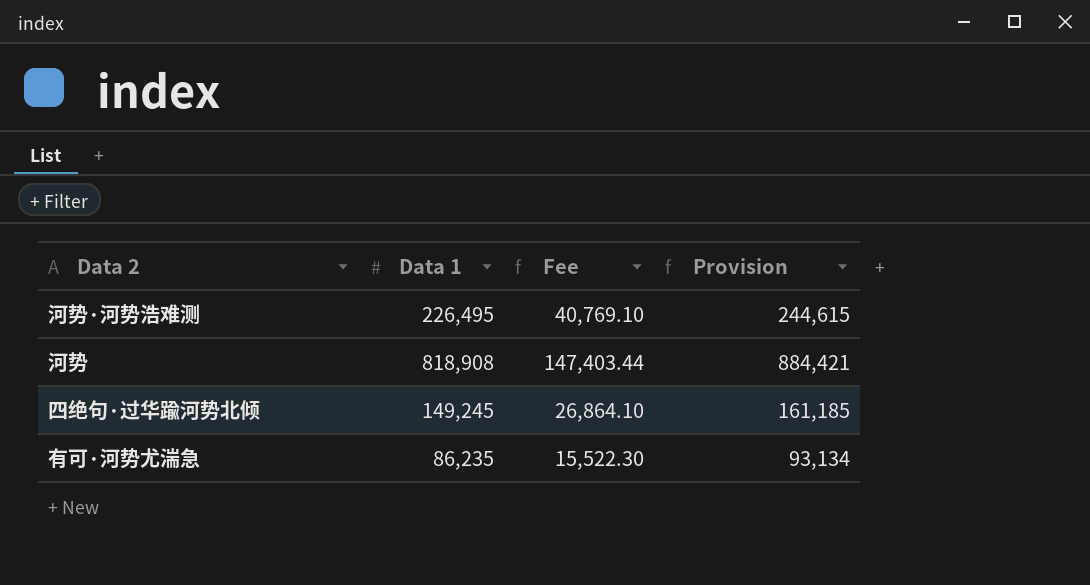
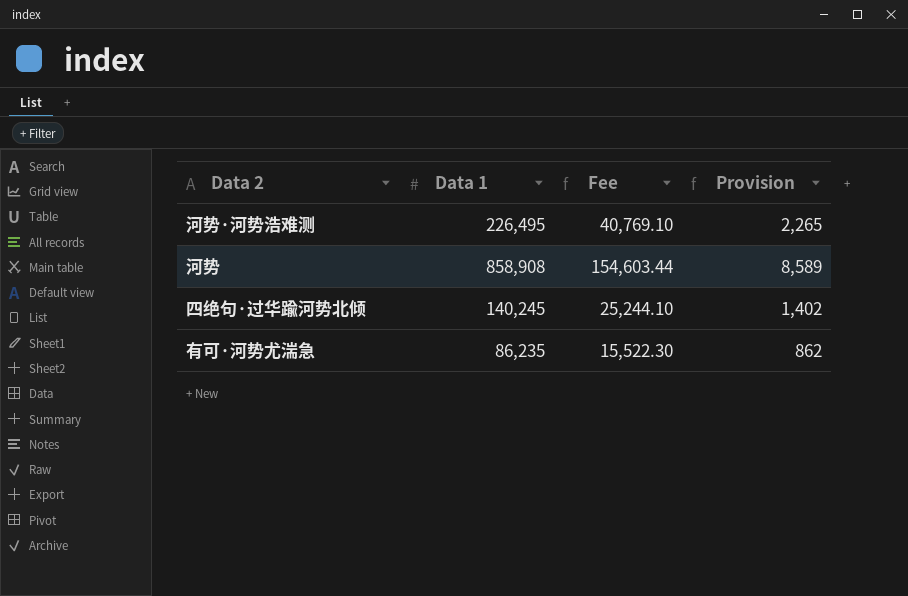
column Provision | formula: [Data 1] * 1.08 -> [Data 1] * 0.01
河势 | Data 1: 818,908 -> 858,908
河势 | Fee: 147,403.44 -> 154,603.44
四绝句·过华踰河势北倾 | Data 1: 149,245 -> 140,245
四绝句·过华踰河势北倾 | Fee: 26,864.10 -> 25,244.10

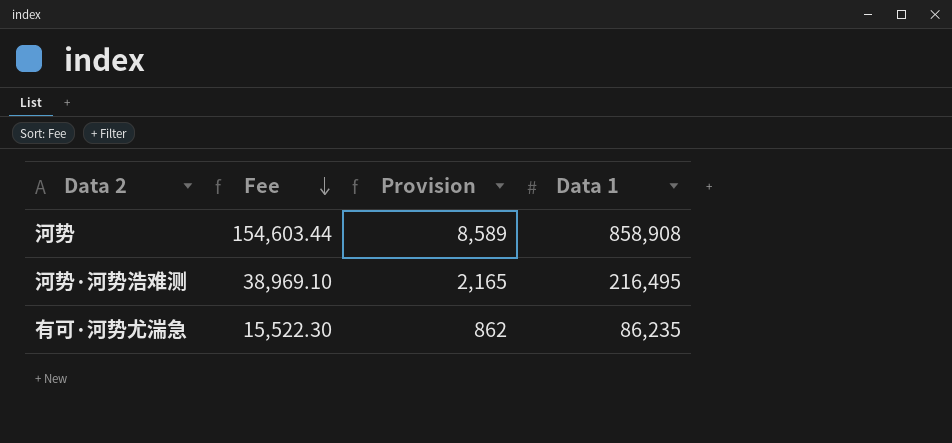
row order: none -> Fee descending
column Data 1 | position: 2 -> 4
row 四绝句·过华踰河势北倾: 140,245 | 25,244.10 | 1,402 -> none
河势·河势浩难测 | Fee: 40,769.10 -> 38,969.10
河势·河势浩难测 | Provision: 2,265 -> 2,165
河势·河势浩难测 | Data 1: 226,495 -> 216,495

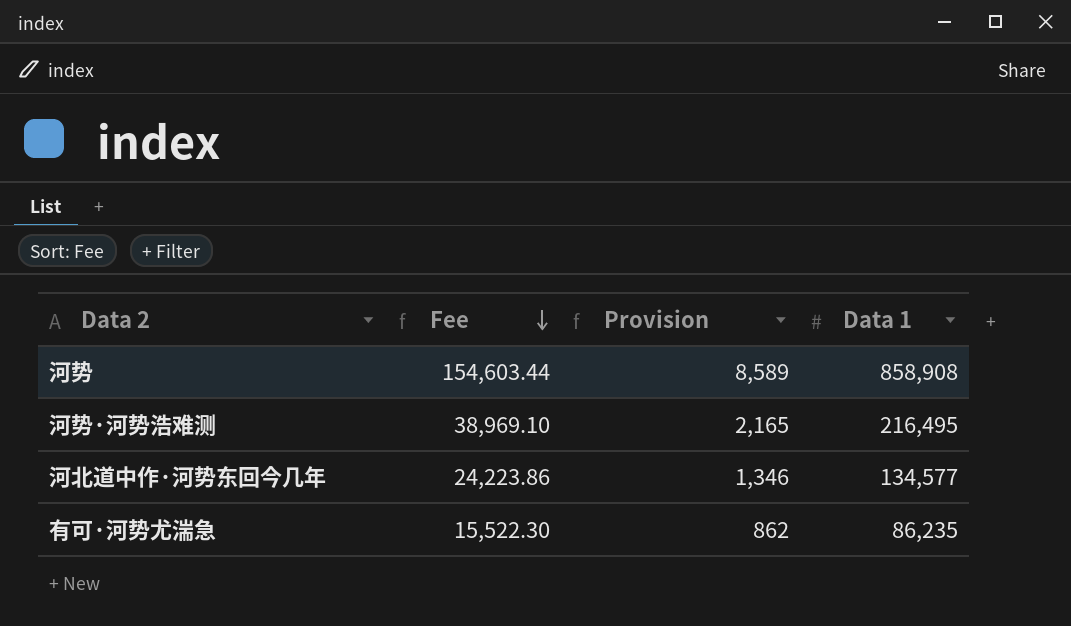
row 河北道中作·河势东回今几年: none -> 24,223.86 | 1,346 | 134,577

